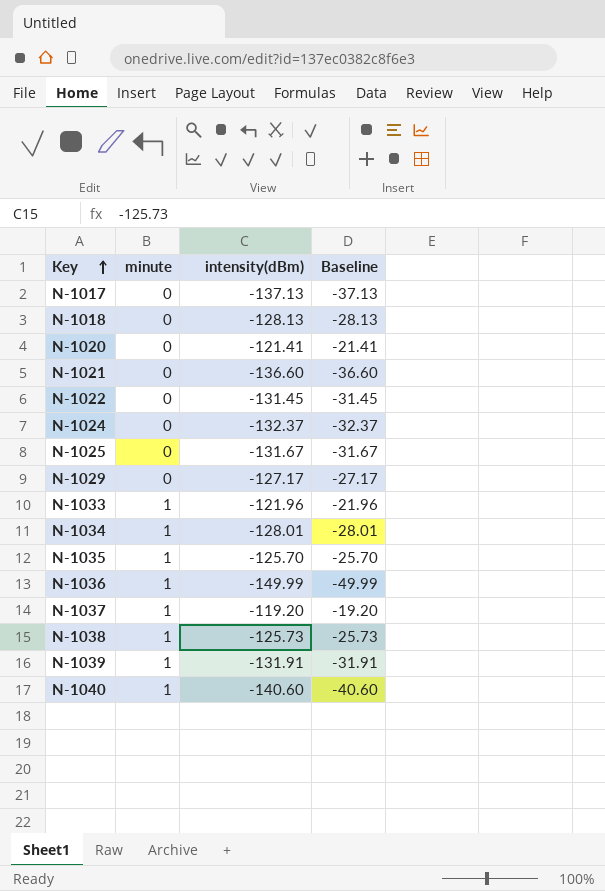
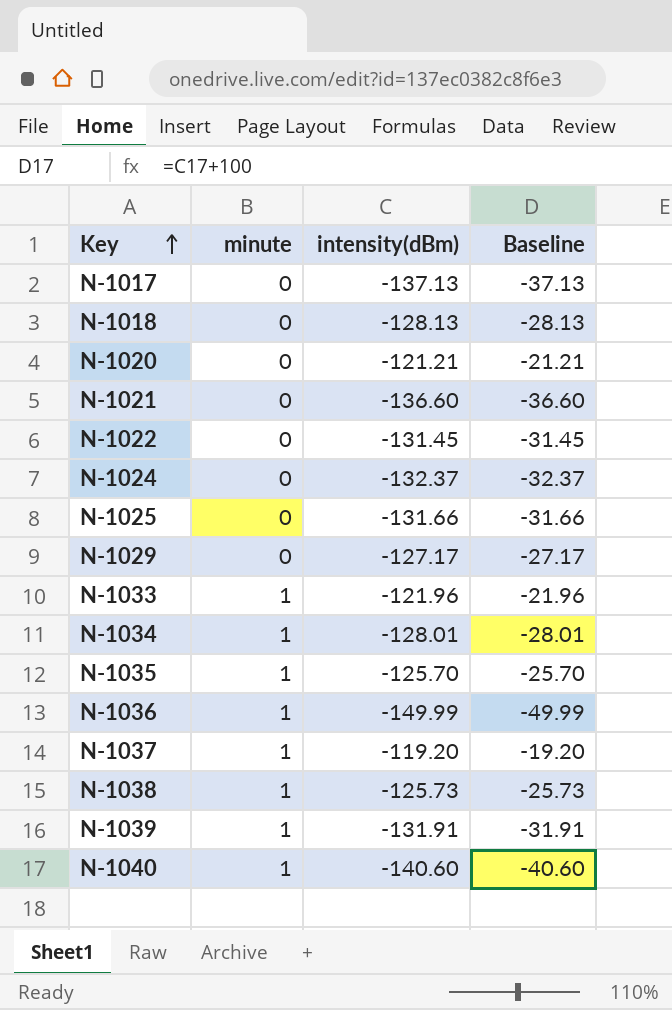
N-1020 | intensity(dBm): -121.41 -> -121.21
N-1020 | Baseline: -21.41 -> -21.21
N-1025 | intensity(dBm): -131.67 -> -131.66
N-1025 | Baseline: -31.67 -> -31.66

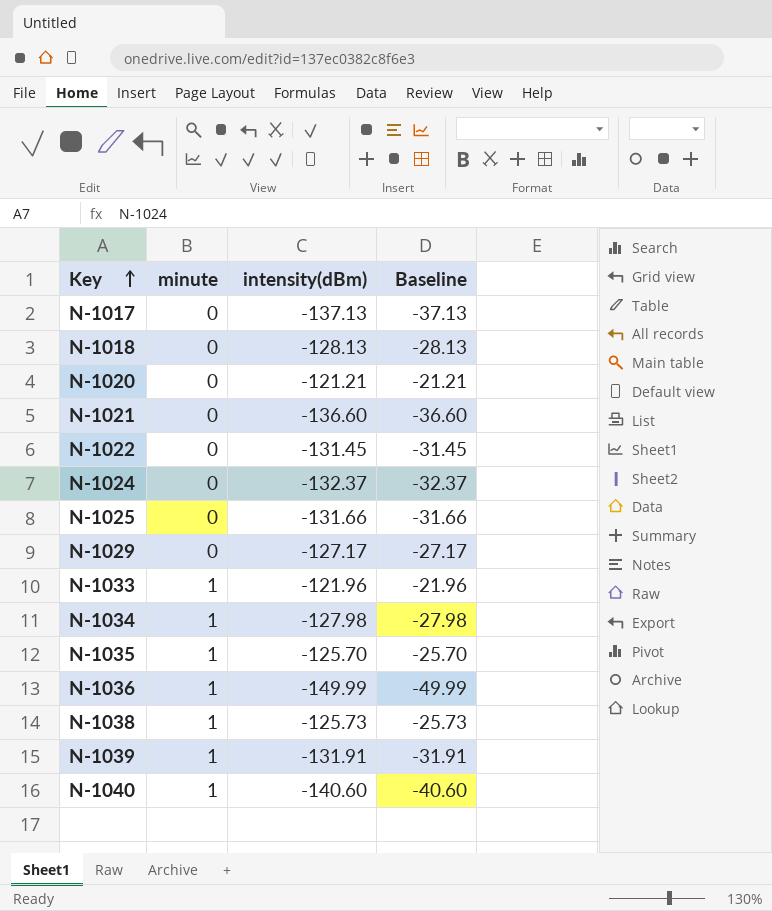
row N-1037: 1 | -119.20 | -19.20 -> none
N-1034 | intensity(dBm): -128.01 -> -127.98
N-1034 | Baseline: -28.01 -> -27.98

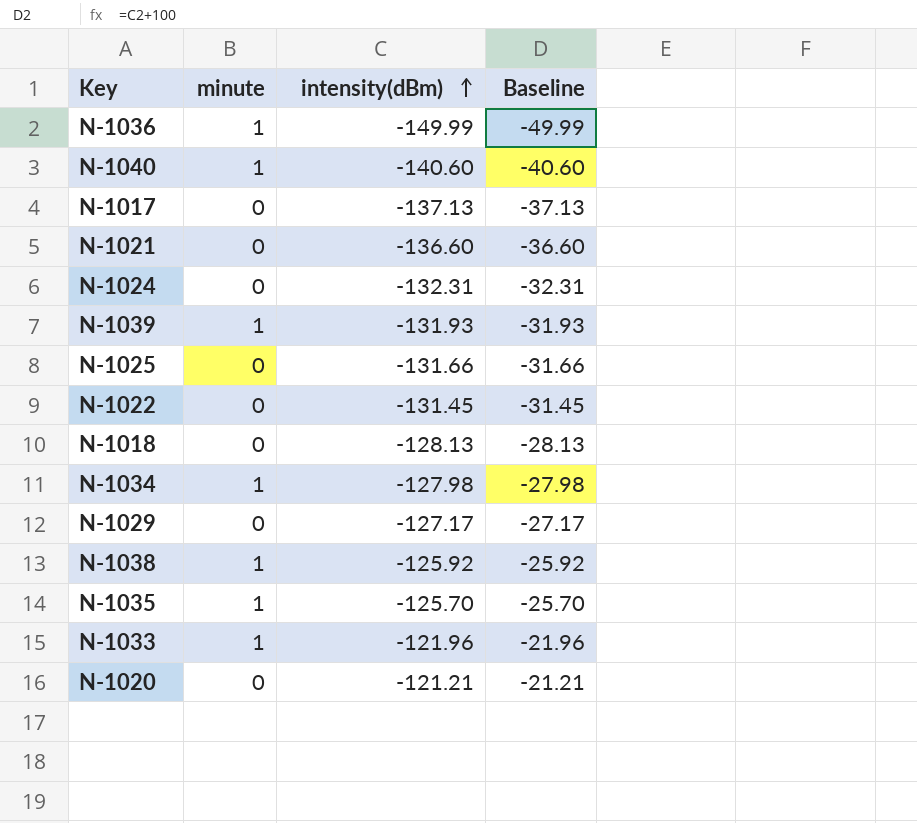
row order: Key ascending -> intensity(dBm) ascending
N-1024 | intensity(dBm): -132.37 -> -132.31
N-1024 | Baseline: -32.37 -> -32.31
N-1039 | intensity(dBm): -131.91 -> -131.93
N-1039 | Baseline: -31.91 -> -31.93
N-1038 | intensity(dBm): -125.73 -> -125.92
N-1038 | Baseline: -25.73 -> -25.92

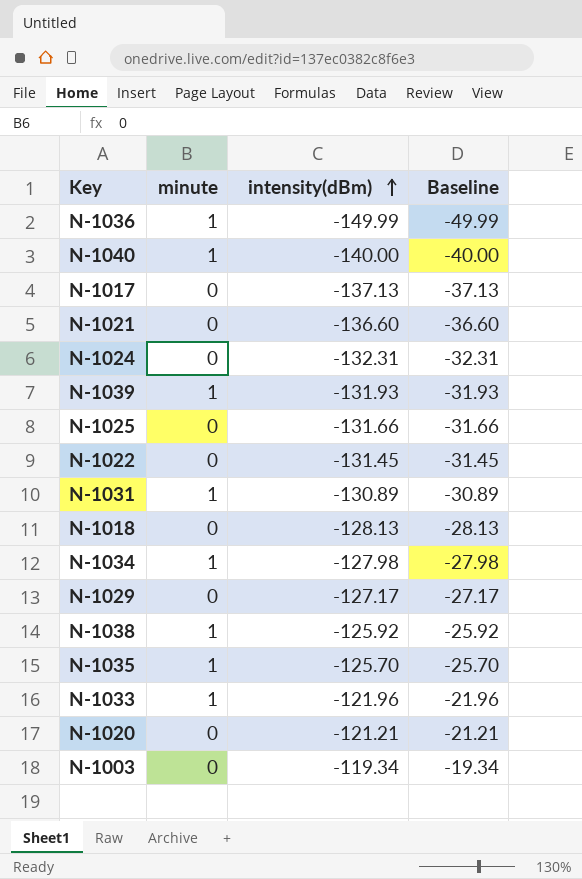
N-1040 | intensity(dBm): -140.60 -> -140.00
N-1040 | Baseline: -40.60 -> -40.00
row N-1031: none -> 1 | -130.89 | -30.89
row N-1003: none -> 0 | -119.34 | -19.34

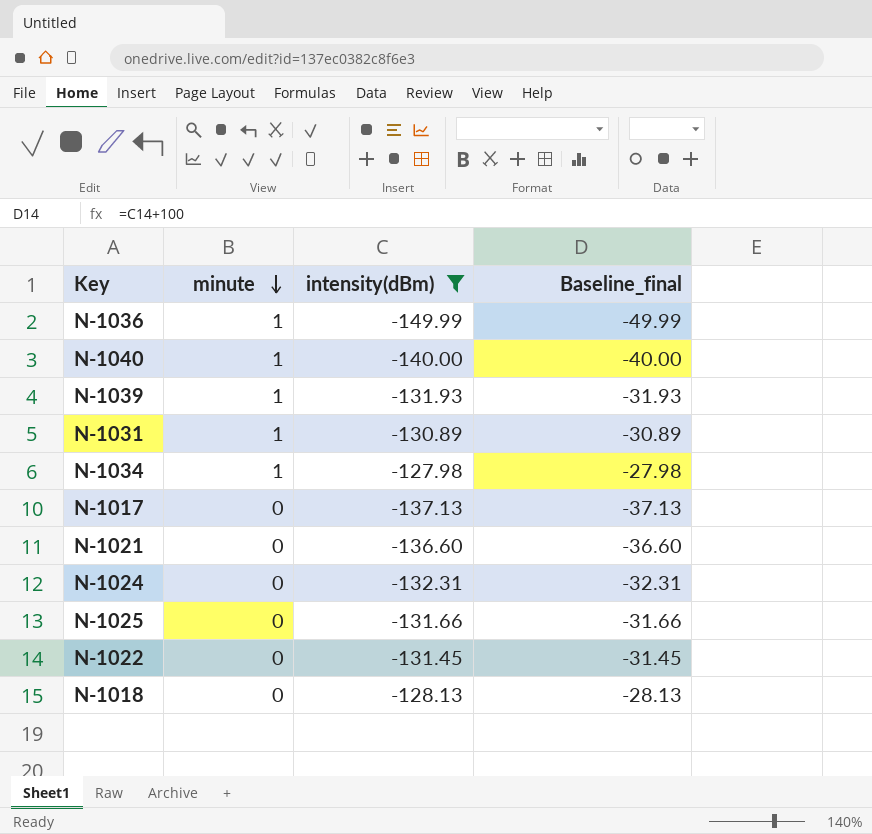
filter: none -> intensity(dBm) <= -127.98
row order: intensity(dBm) ascending -> minute descending
column name: Baseline -> Baseline_final

